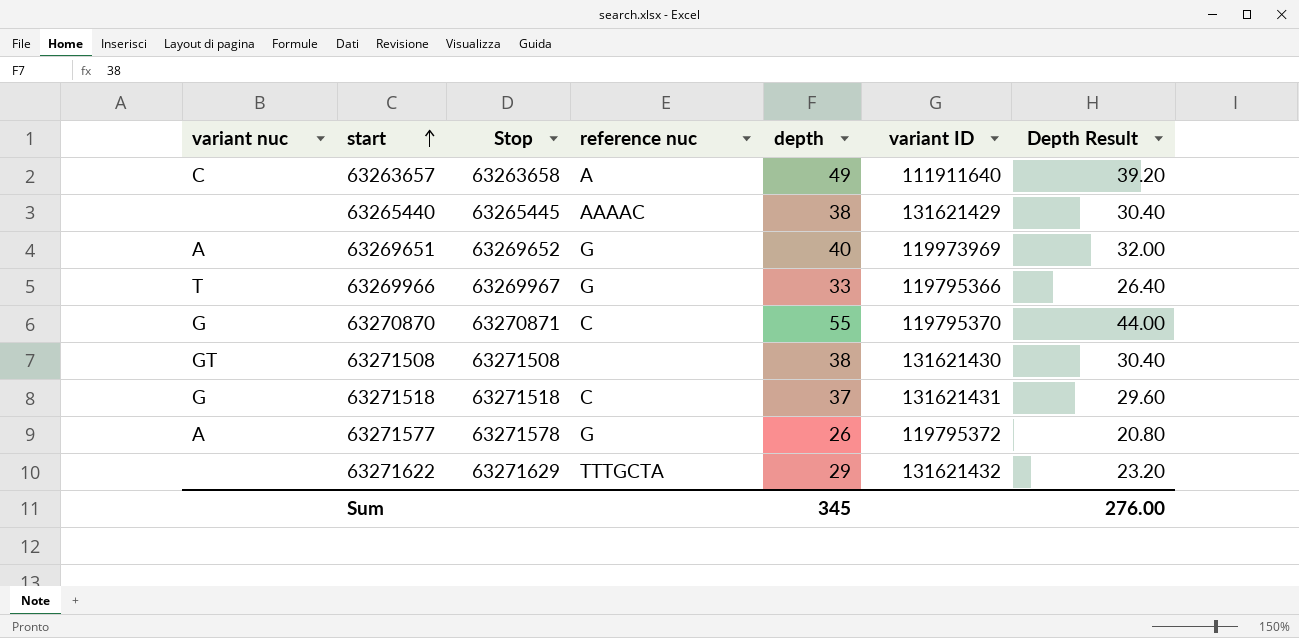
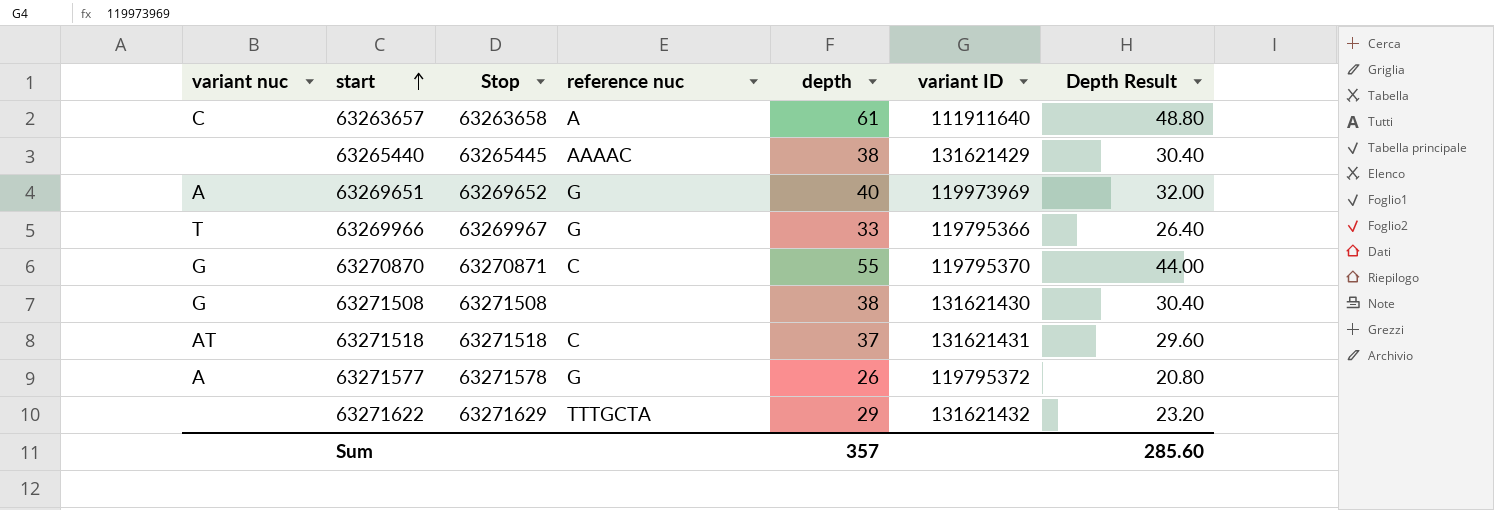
63263657 | depth: 49 -> 61
63263657 | Depth Result: 39.20 -> 48.80
63271508 | variant nuc: GT -> G
63271518 | variant nuc: G -> AT
Sum | depth: 345 -> 357
Sum | Depth Result: 276.00 -> 285.60

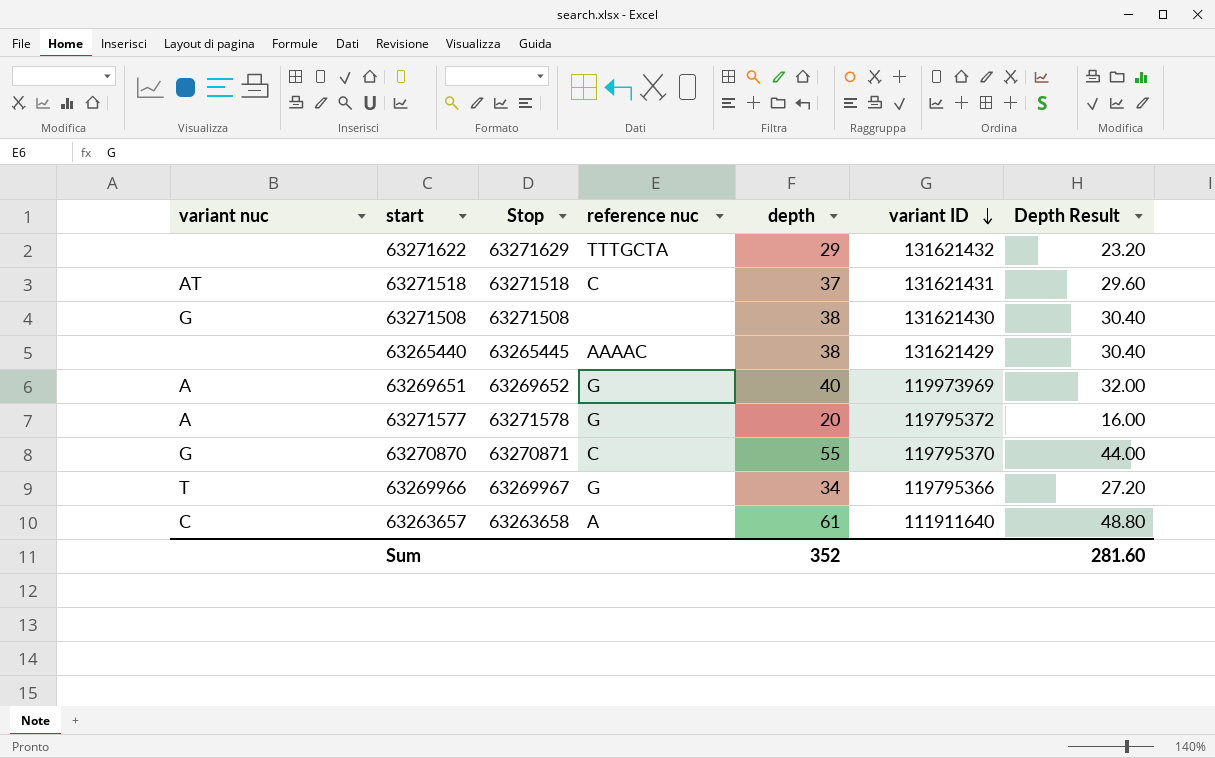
row order: start ascending -> variant ID descending
63271577 | depth: 26 -> 20
63271577 | Depth Result: 20.80 -> 16.00
63269966 | depth: 33 -> 34
63269966 | Depth Result: 26.40 -> 27.20
Sum | depth: 357 -> 352
Sum | Depth Result: 285.60 -> 281.60

